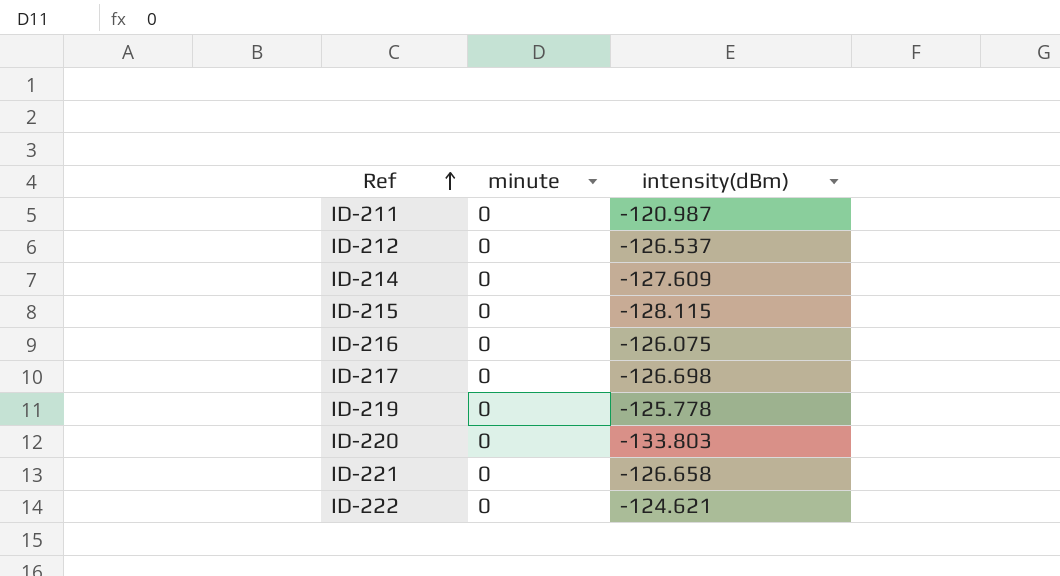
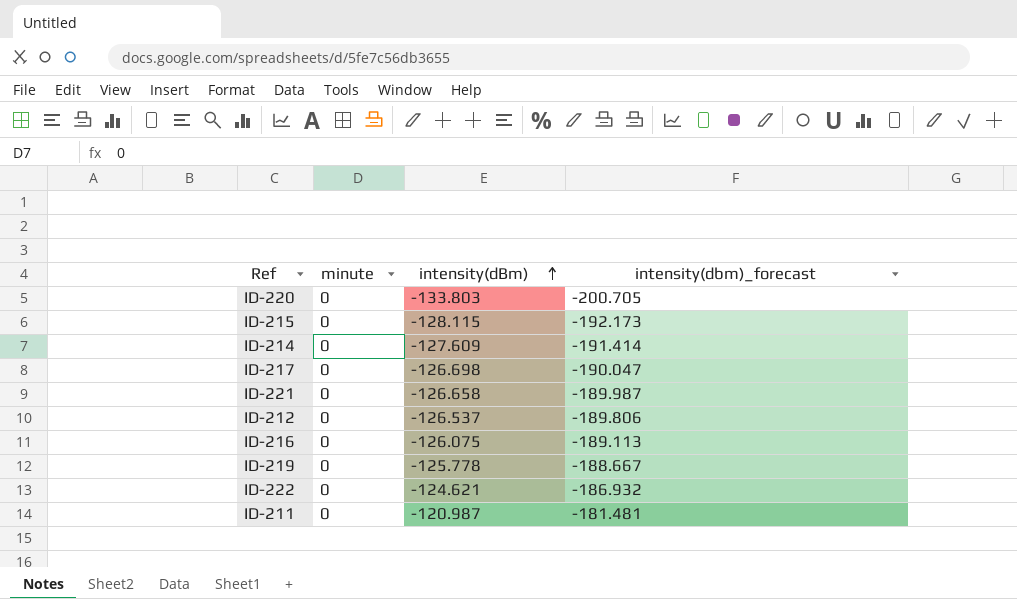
row order: Ref ascending -> intensity(dBm) ascending
column intensity(dbm)_forecast | formula: none -> [intensity(dBm)] * 1.5

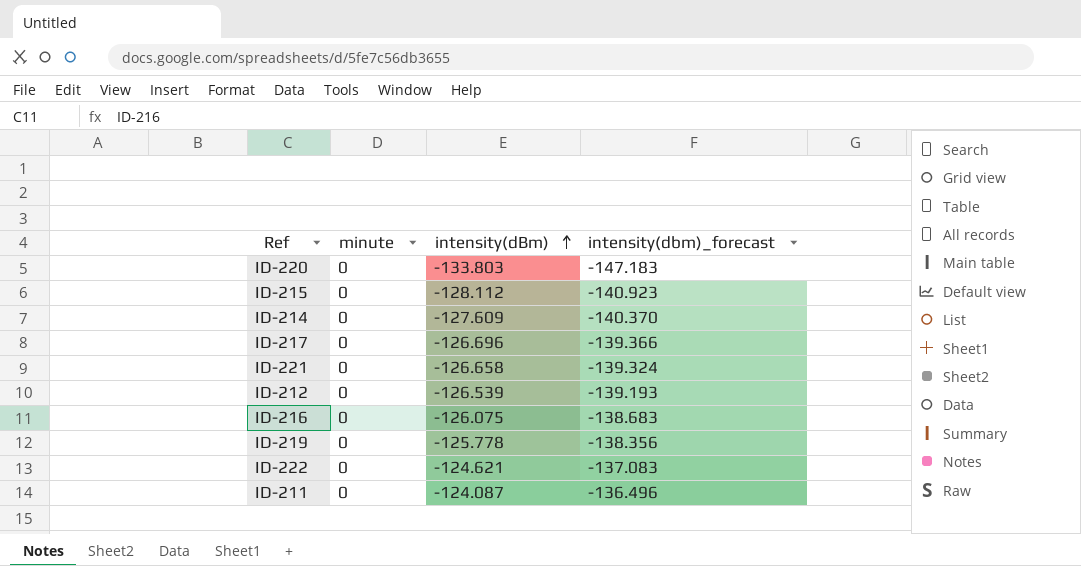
column intensity(dbm)_forecast | formula: [intensity(dBm)] * 1.5 -> [intensity(dBm)] * 1.1
ID-215 | intensity(dBm): -128.115 -> -128.112
ID-217 | intensity(dBm): -126.698 -> -126.696
ID-212 | intensity(dBm): -126.537 -> -126.539
ID-211 | intensity(dBm): -120.987 -> -124.087

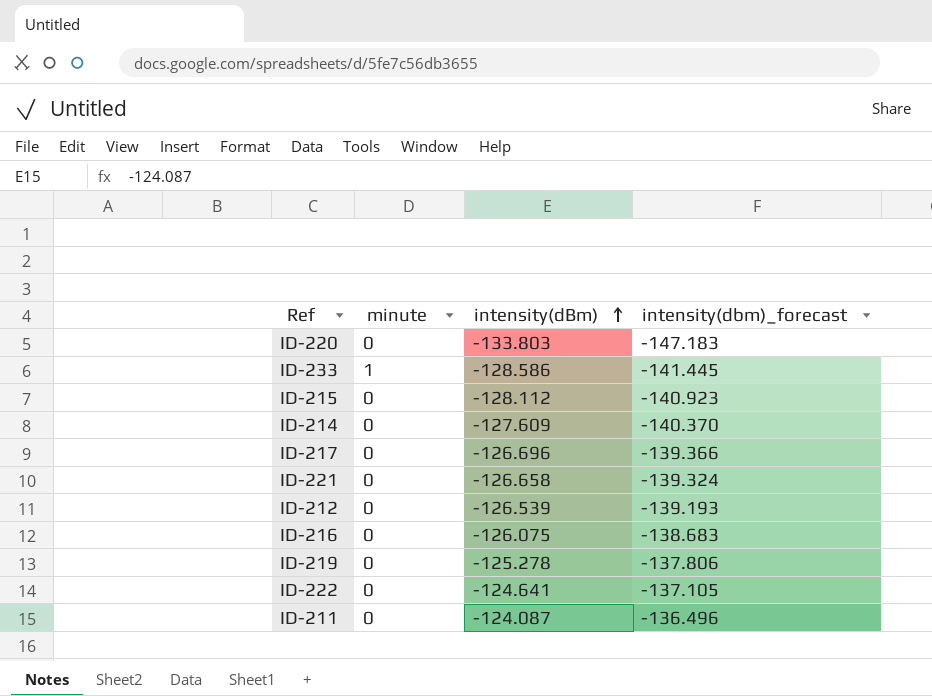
row ID-233: none -> 1 | -128.586 | -141.445
ID-219 | intensity(dBm): -125.778 -> -125.278
ID-219 | intensity(dbm)_forecast: -138.356 -> -137.806
ID-222 | intensity(dBm): -124.621 -> -124.641
ID-222 | intensity(dbm)_forecast: -137.083 -> -137.105

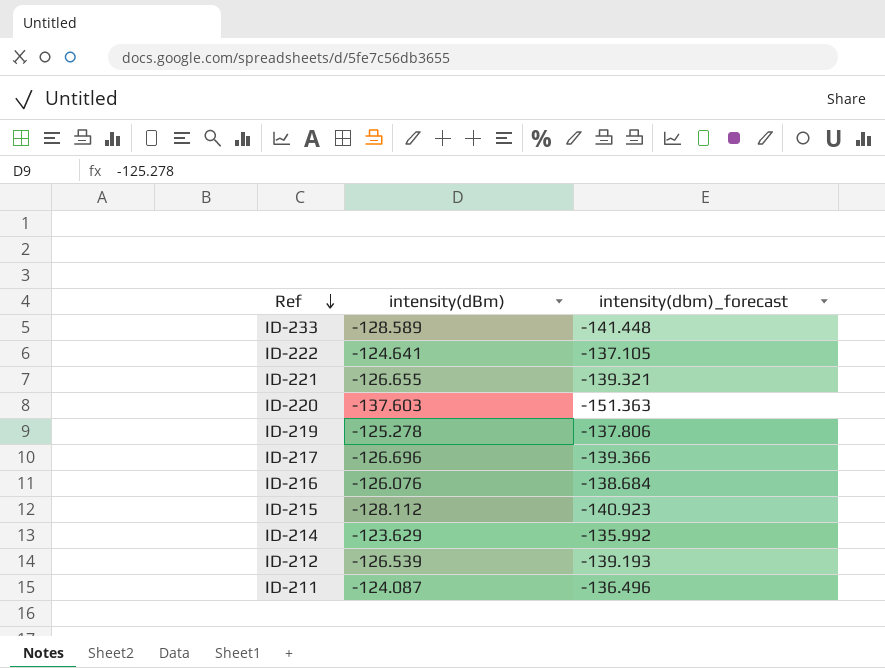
row order: intensity(dBm) ascending -> Ref descending
column minute | position: 2 -> none
ID-233 | intensity(dBm): -128.586 -> -128.589
ID-233 | intensity(dbm)_forecast: -141.445 -> -141.448
ID-221 | intensity(dBm): -126.658 -> -126.655
ID-221 | intensity(dbm)_forecast: -139.324 -> -139.321
ID-220 | intensity(dBm): -133.803 -> -137.603
ID-220 | intensity(dbm)_forecast: -147.183 -> -151.363
ID-216 | intensity(dBm): -126.075 -> -126.076
ID-216 | intensity(dbm)_forecast: -138.683 -> -138.684
ID-214 | intensity(dBm): -127.609 -> -123.629
ID-214 | intensity(dbm)_forecast: -140.370 -> -135.992

